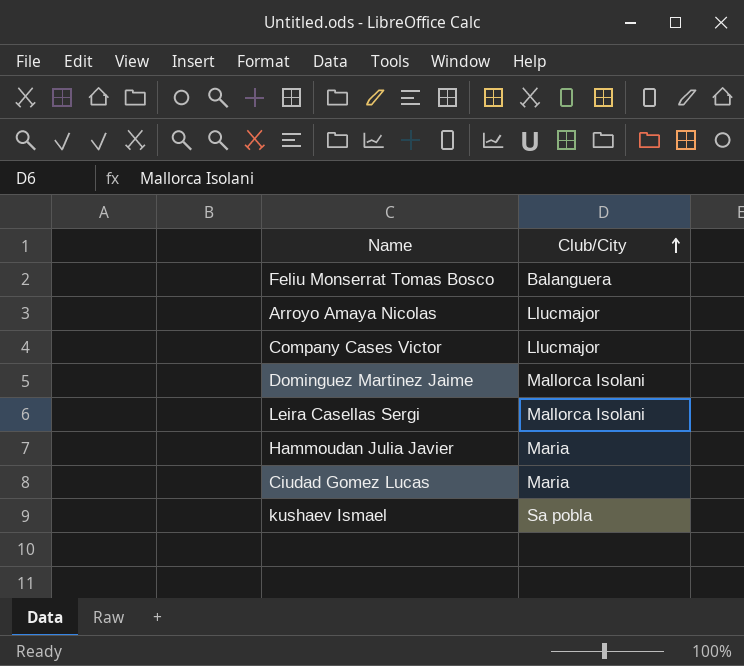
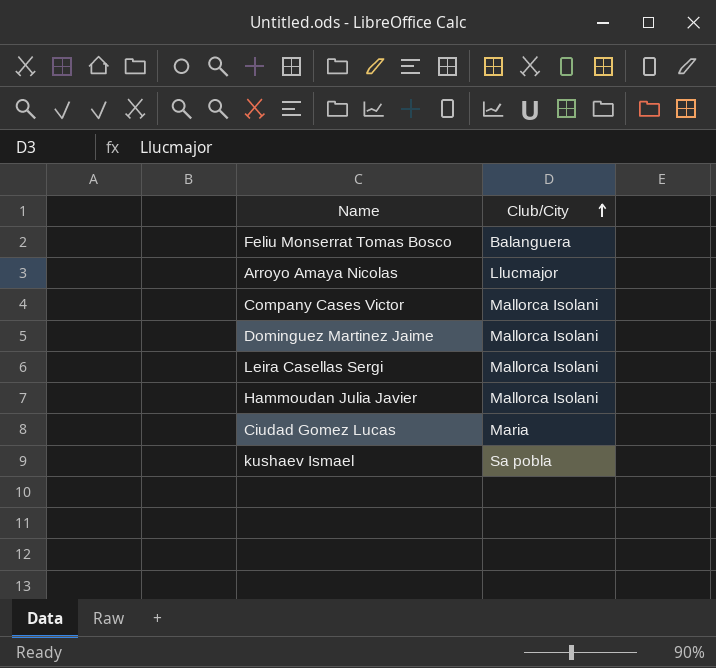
Company Cases Victor | Club/City: Llucmajor -> Mallorca Isolani
Hammoudan Julia Javier | Club/City: Maria -> Mallorca Isolani

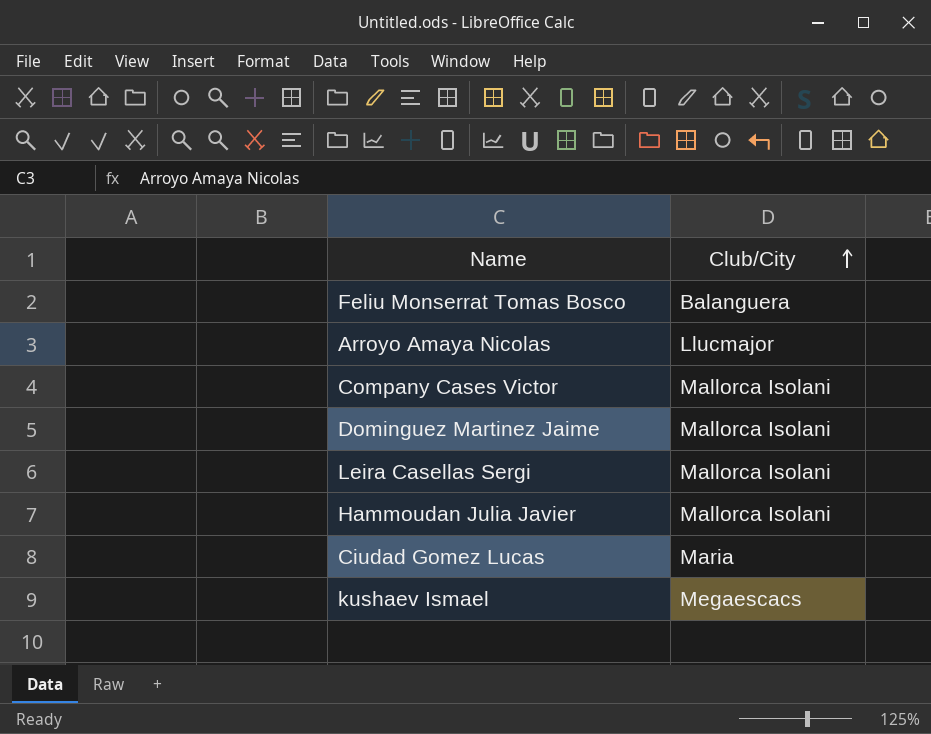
kushaev Ismael | Club/City: Sa pobla -> Megaescacs

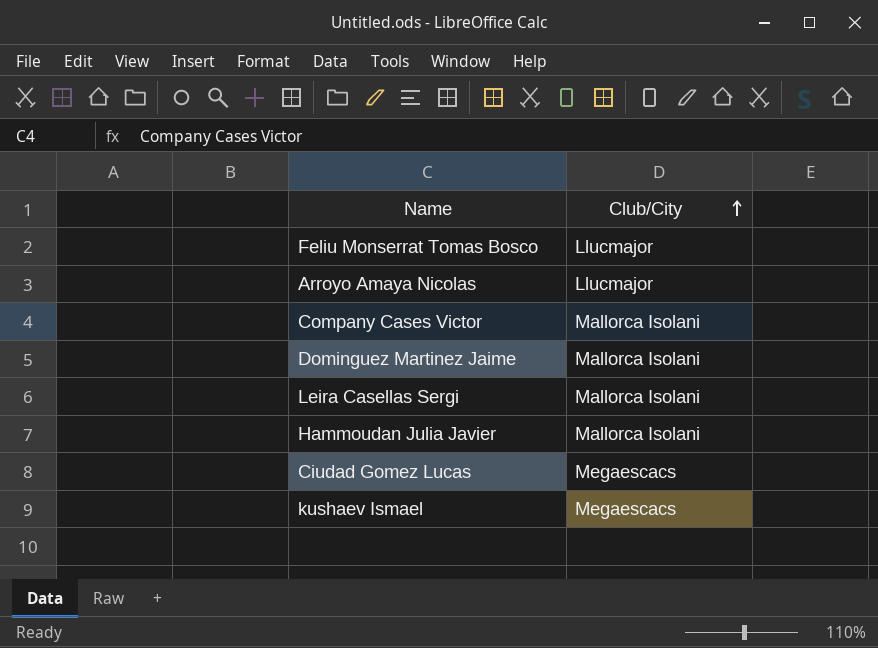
Feliu Monserrat Tomas Bosco | Club/City: Balanguera -> Llucmajor
Ciudad Gomez Lucas | Club/City: Maria -> Megaescacs

